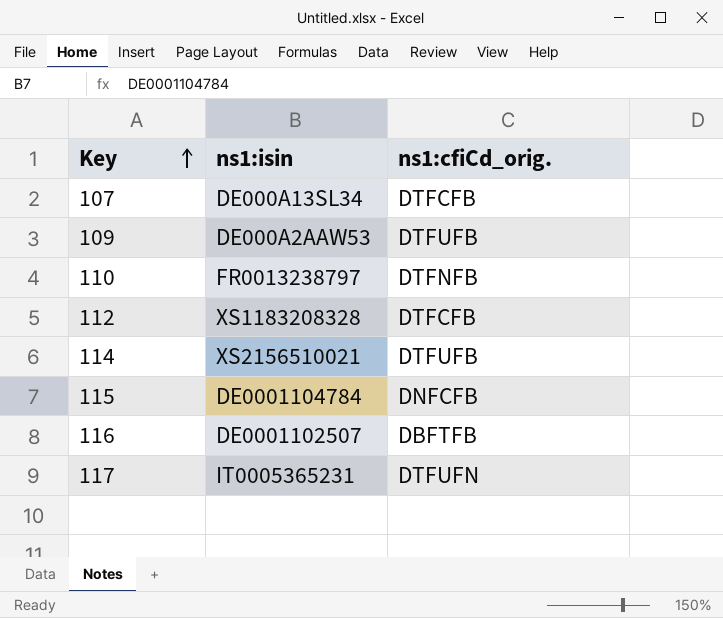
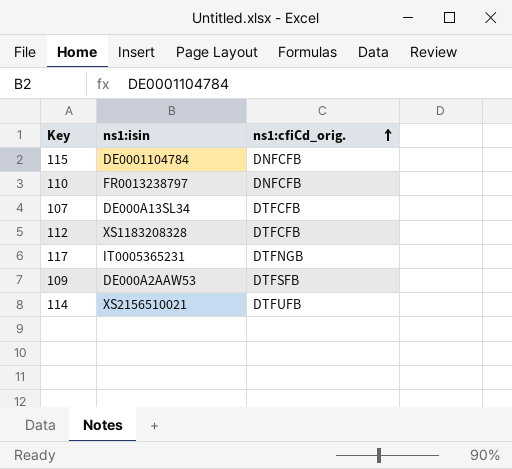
row order: Key ascending -> ns1:cfiCd_orig. ascending
row 116: DE0001102507 | DBFTFB -> none
110 | ns1:cfiCd_orig.: DTFNFB -> DNFCFB
117 | ns1:cfiCd_orig.: DTFUFN -> DTFNGB
109 | ns1:cfiCd_orig.: DTFUFB -> DTFSFB

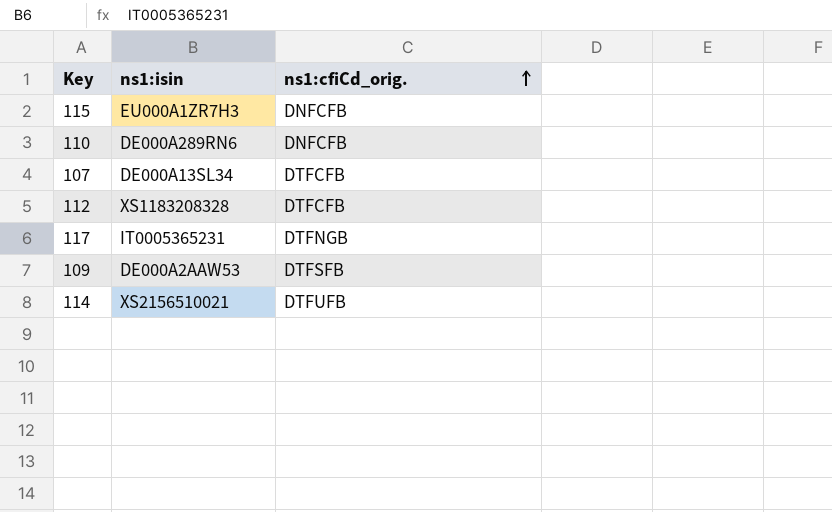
115 | ns1:isin: DE0001104784 -> EU000A1ZR7H3
110 | ns1:isin: FR0013238797 -> DE000A289RN6

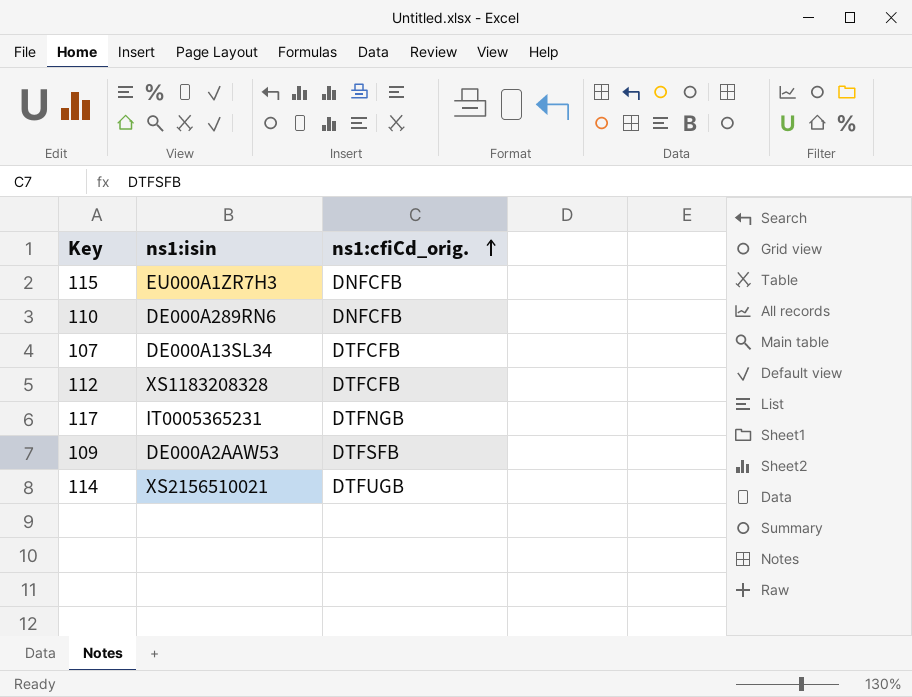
114 | ns1:cfiCd_orig.: DTFUFB -> DTFUGB

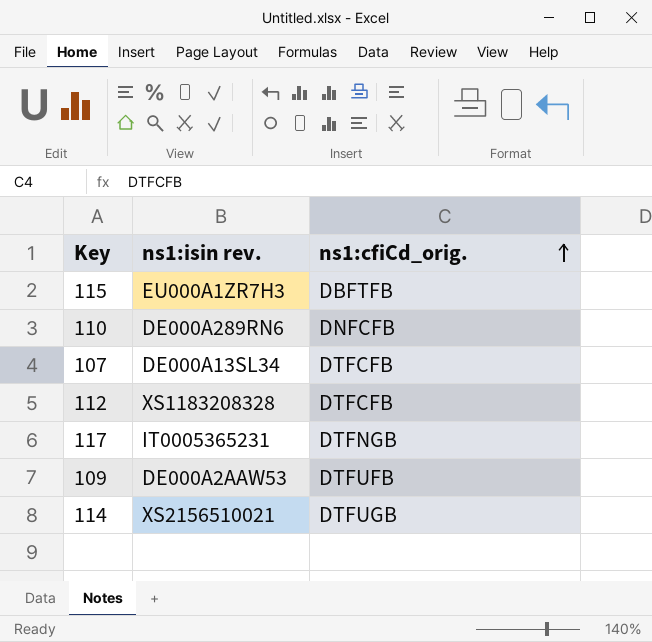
column name: ns1:isin -> ns1:isin rev.
115 | ns1:cfiCd_orig.: DNFCFB -> DBFTFB
109 | ns1:cfiCd_orig.: DTFSFB -> DTFUFB

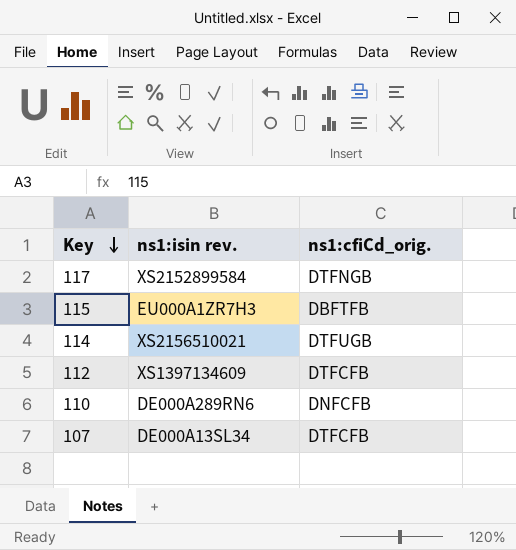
row order: ns1:cfiCd_orig. ascending -> Key descending
row 109: DE000A2AAW53 | DTFUFB -> none
117 | ns1:isin rev.: IT0005365231 -> XS2152899584
112 | ns1:isin rev.: XS1183208328 -> XS1397134609

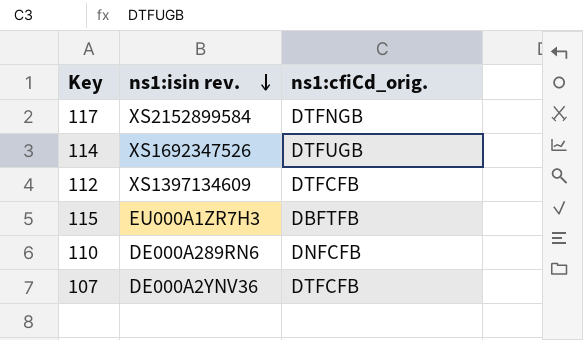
row order: Key descending -> ns1:isin rev. descending
114 | ns1:isin rev.: XS2156510021 -> XS1692347526
107 | ns1:isin rev.: DE000A13SL34 -> DE000A2YNV36

